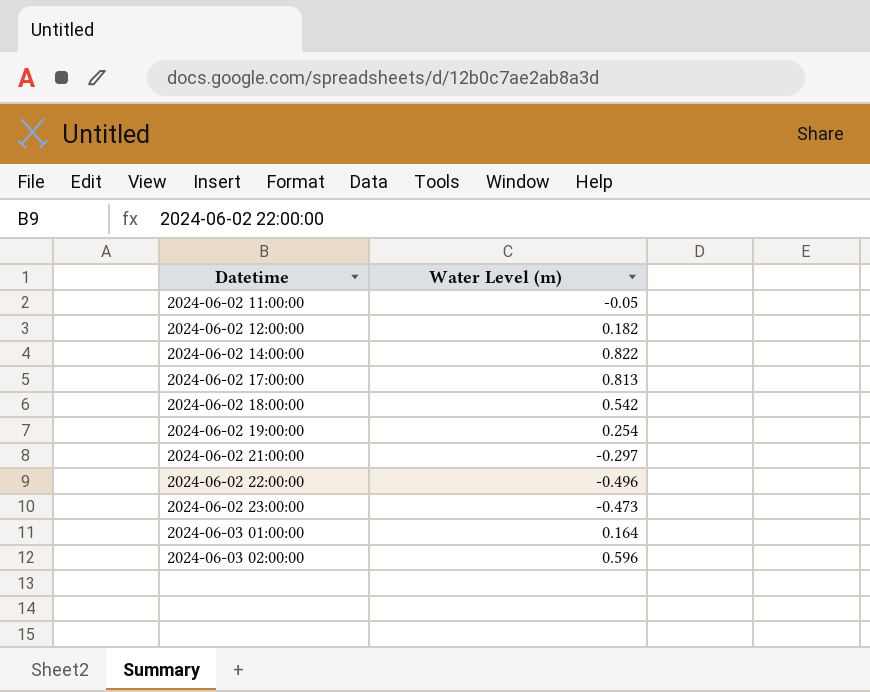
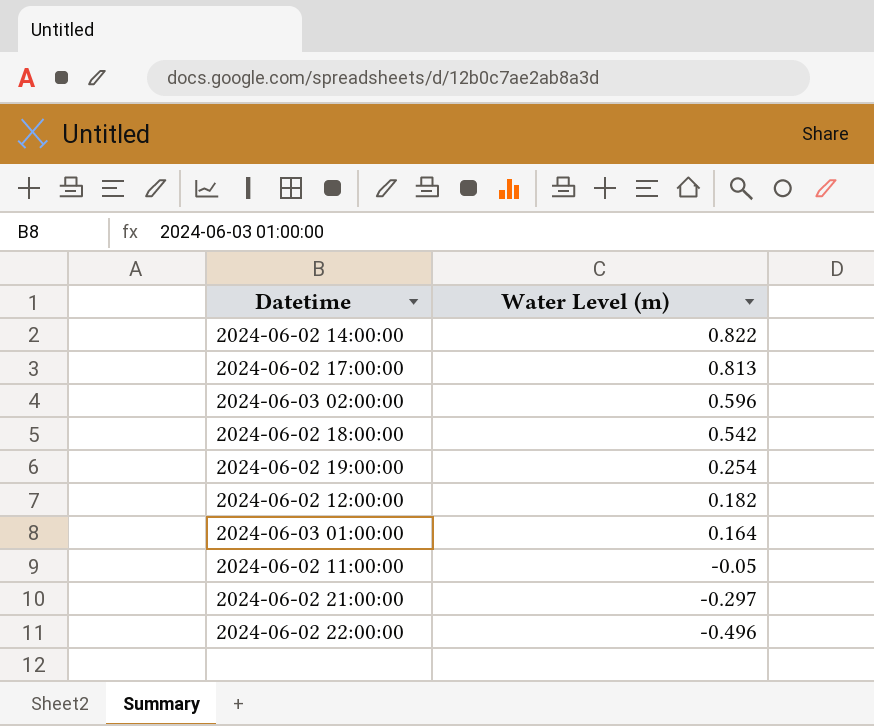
row order: Datetime ascending -> Water Level (m) descending
row 2024-06-02 23:00:00: -0.473 -> none

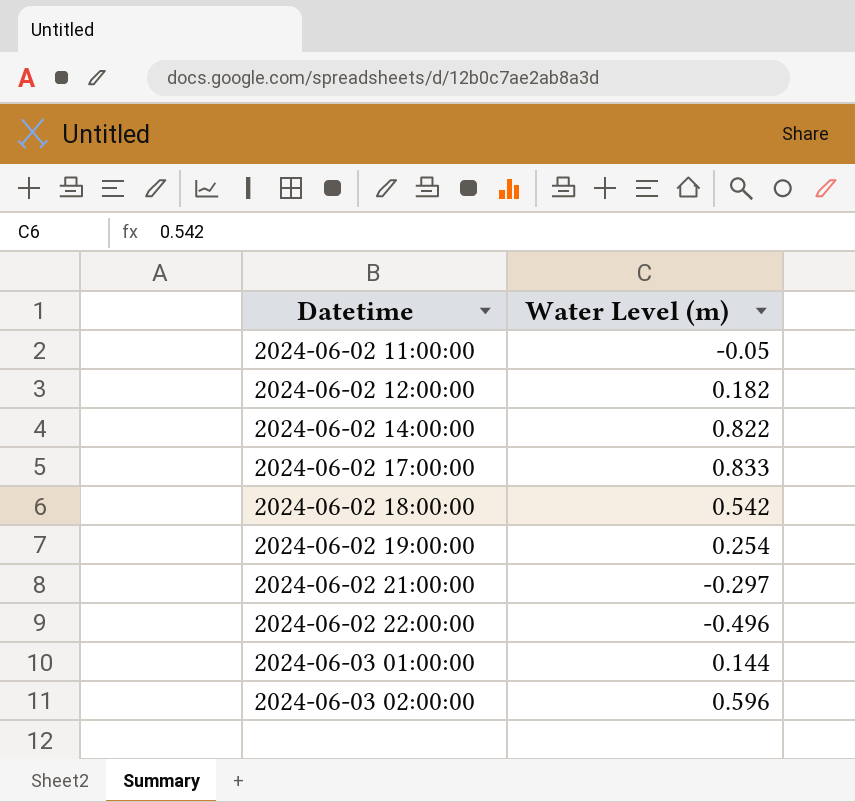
row order: Water Level (m) descending -> Datetime ascending
2024-06-02 17:00:00 | Water Level (m): 0.813 -> 0.833
2024-06-03 01:00:00 | Water Level (m): 0.164 -> 0.144

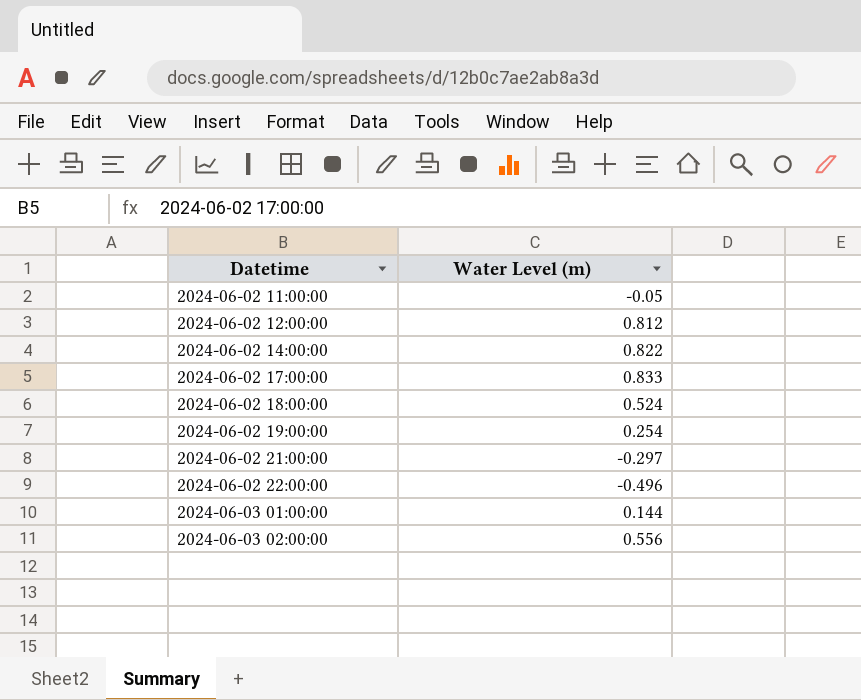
2024-06-02 12:00:00 | Water Level (m): 0.182 -> 0.812
2024-06-02 18:00:00 | Water Level (m): 0.542 -> 0.524
2024-06-03 02:00:00 | Water Level (m): 0.596 -> 0.556

